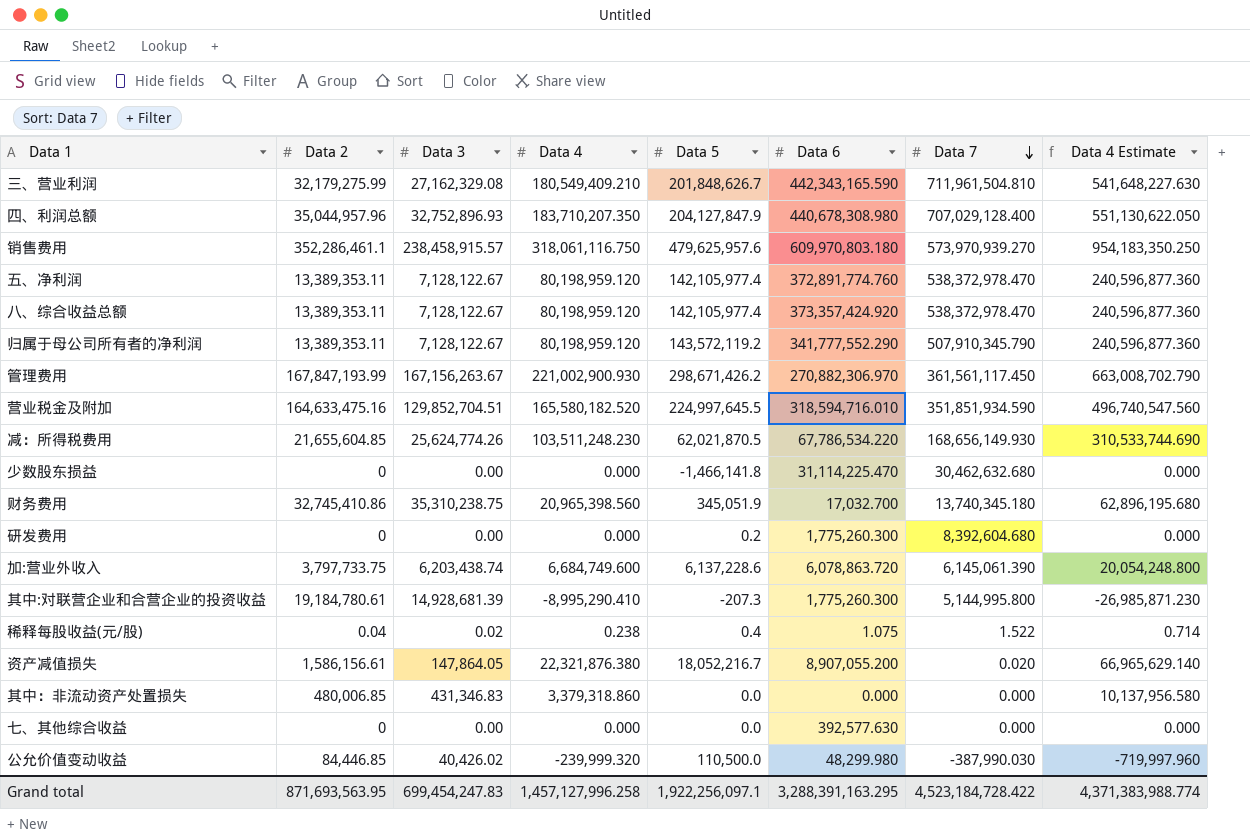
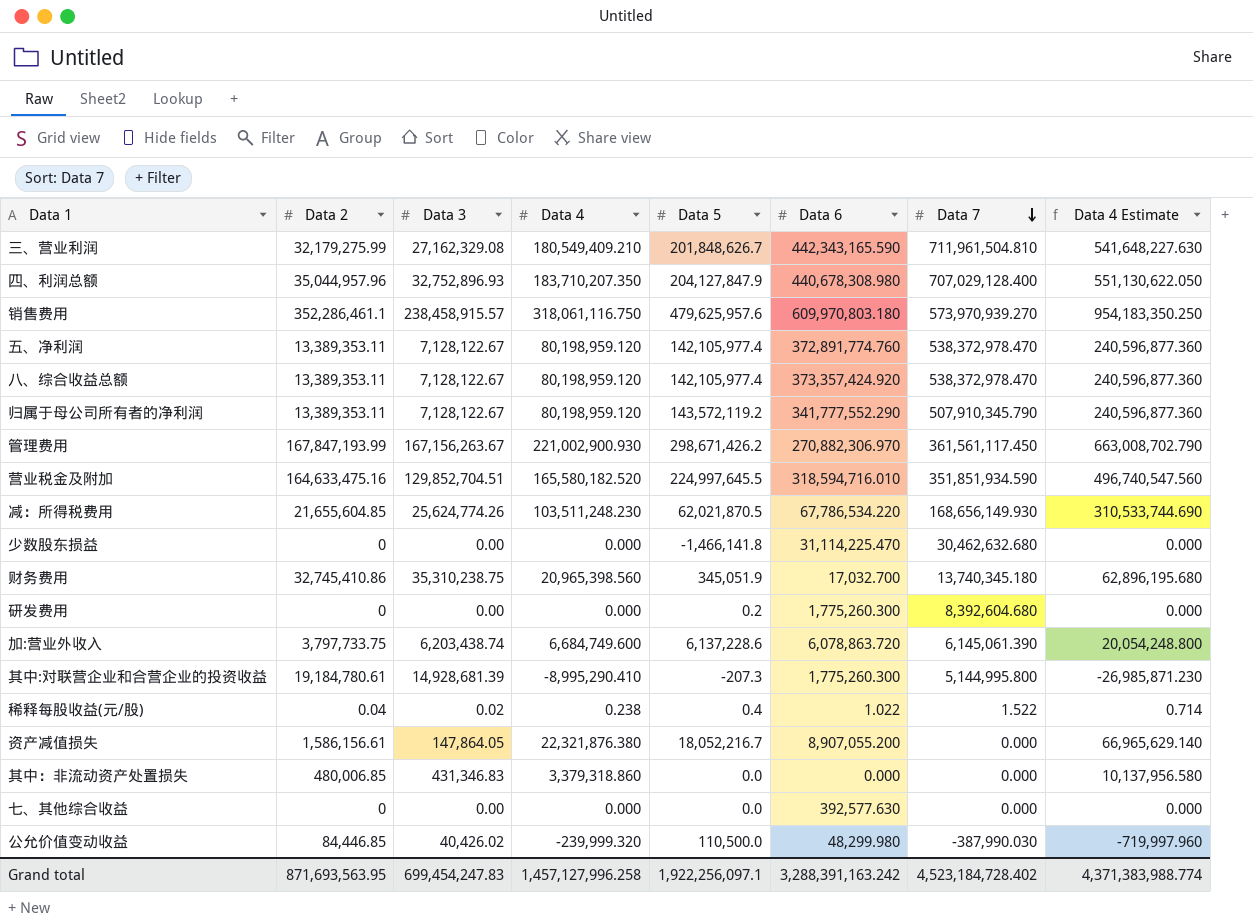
稀释每股收益(元/股) | Data 6: 1.075 -> 1.022
资产减值损失 | Data 7: 0.020 -> 0.000
Grand total | Data 6: 3,288,391,163.295 -> 3,288,391,163.242
Grand total | Data 7: 4,523,184,728.422 -> 4,523,184,728.402

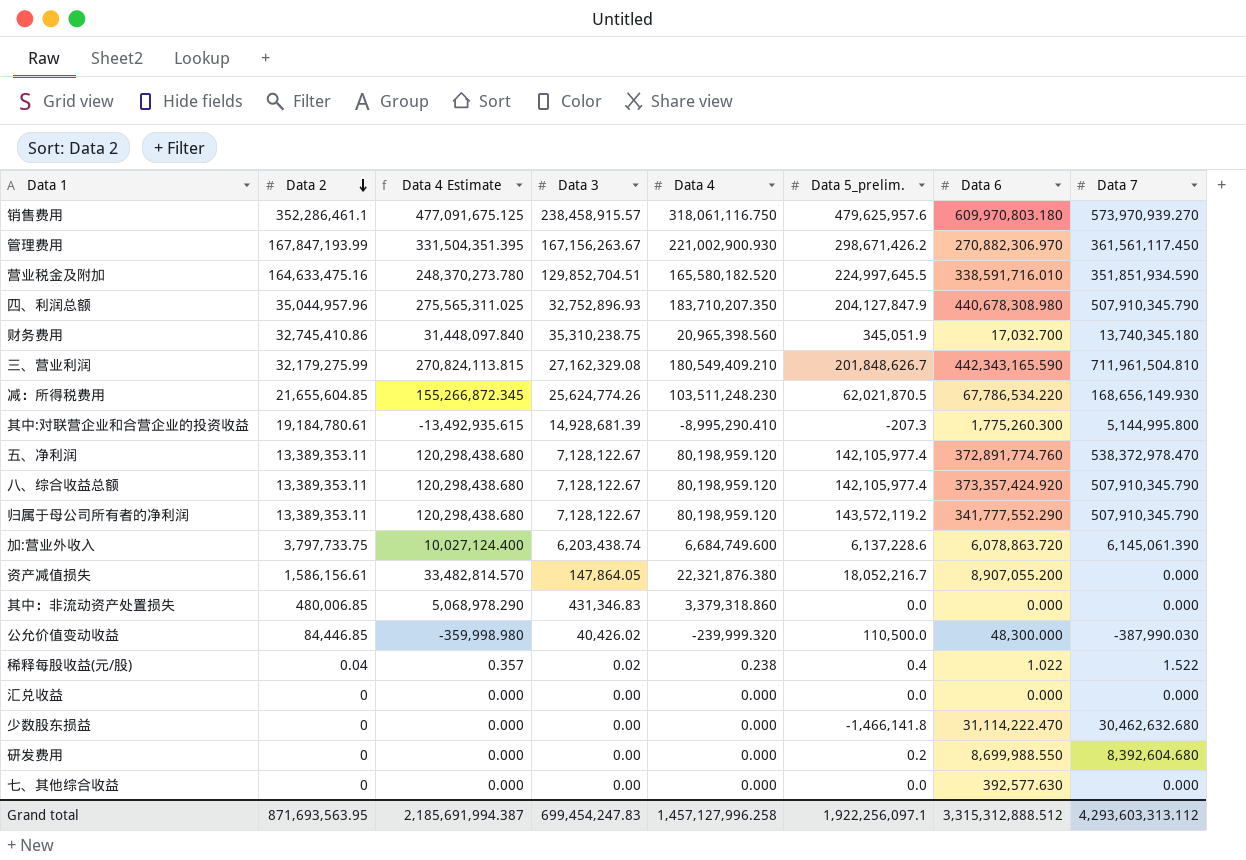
row order: Data 7 descending -> Data 2 descending
column Data 4 Estimate | formula: [Data 4] * 3 -> [Data 4] * 1.5
column Data 4 Estimate | position: 8 -> 3
column name: Data 5 -> Data 5_prelim.
营业税金及附加 | Data 6: 318,594,716.010 -> 338,591,716.010
四、利润总额 | Data 7: 707,029,128.400 -> 507,910,345.790
八、综合收益总额 | Data 7: 538,372,978.470 -> 507,910,345.790
公允价值变动收益 | Data 6: 48,299.980 -> 48,300.000
row 汇兑收益: none -> 0 | 0.000 | 0.00 | 0.000 | 0.0 | 0.000 | 0.000
少数股东损益 | Data 6: 31,114,225.470 -> 31,114,222.470
研发费用 | Data 6: 1,775,260.300 -> 8,699,988.550
Grand total | Data 4 Estimate: 4,371,383,988.774 -> 2,185,691,994.387
Grand total | Data 6: 3,288,391,163.242 -> 3,315,312,888.512
Grand total | Data 7: 4,523,184,728.402 -> 4,293,603,313.112

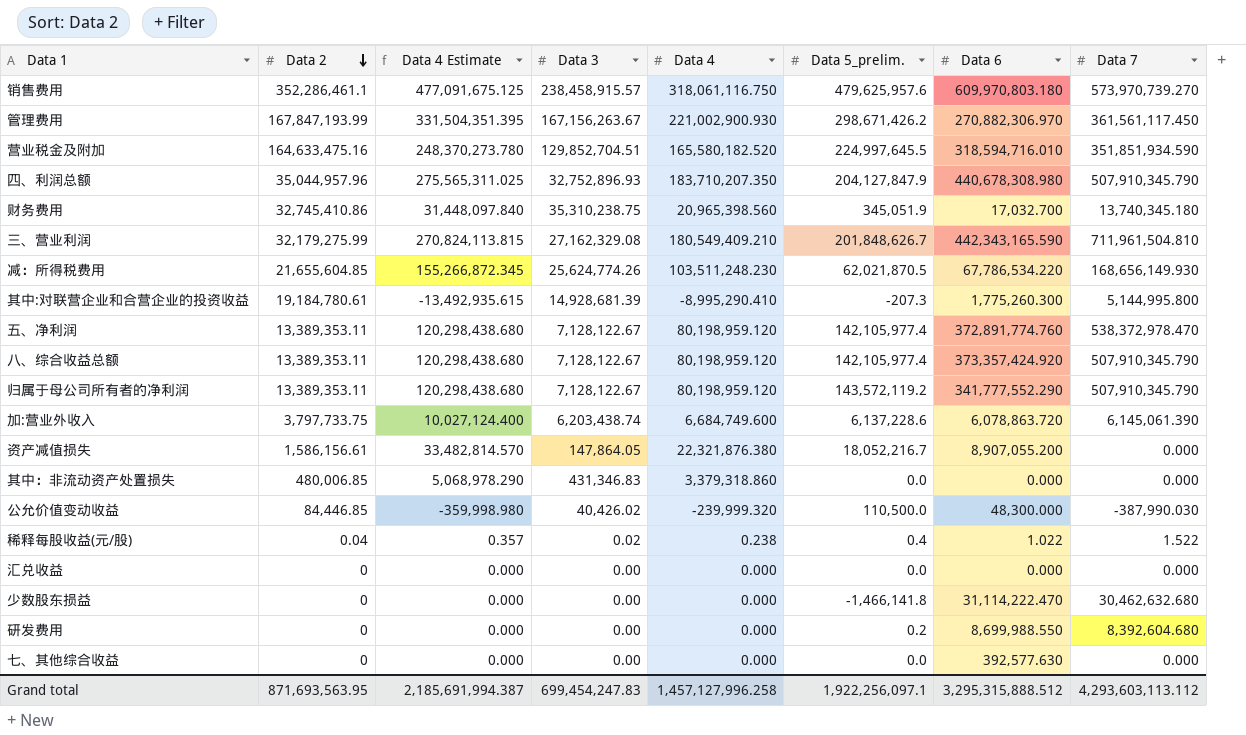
销售费用 | Data 7: 573,970,939.270 -> 573,970,739.270
营业税金及附加 | Data 6: 338,591,716.010 -> 318,594,716.010
Grand total | Data 6: 3,315,312,888.512 -> 3,295,315,888.512
Grand total | Data 7: 4,293,603,313.112 -> 4,293,603,113.112

